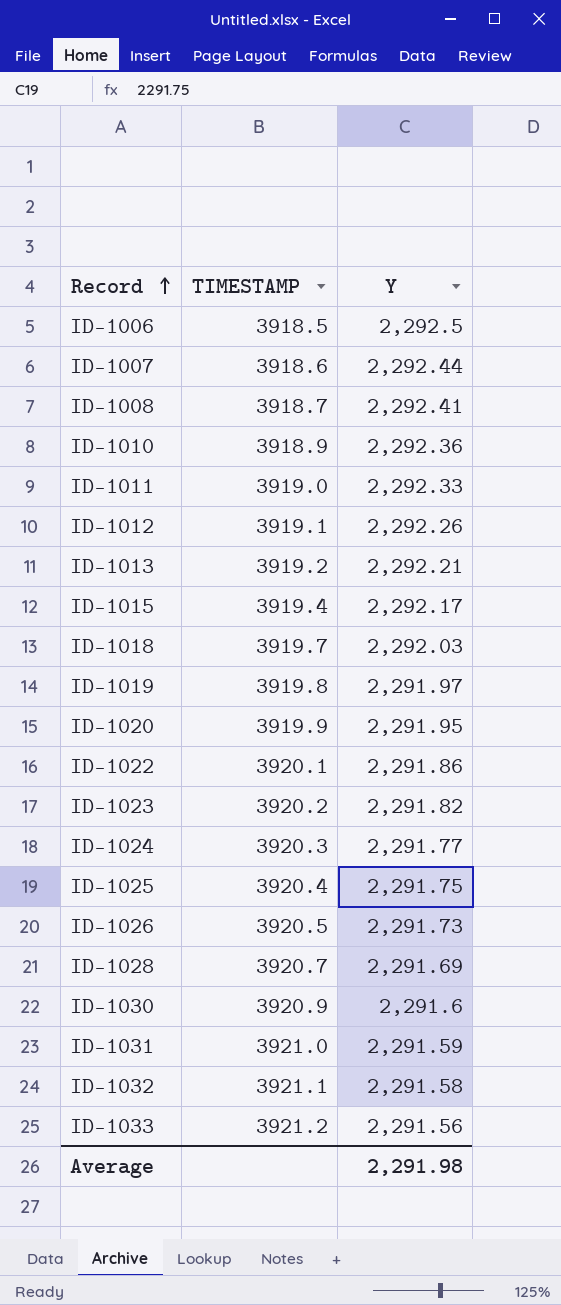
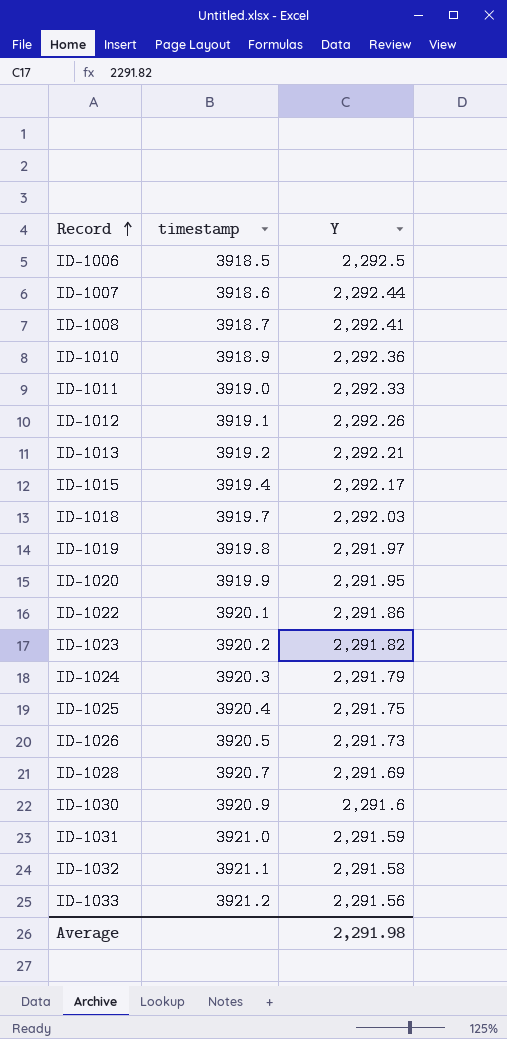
column name: TIMESTAMP -> timestamp
ID-1024 | Y: 2,291.77 -> 2,291.79

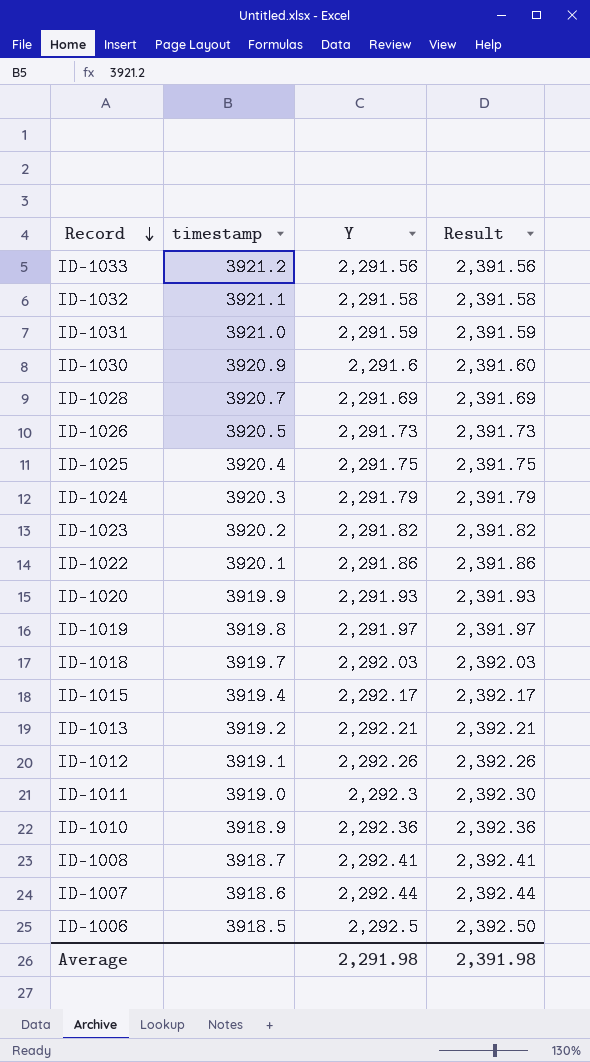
row order: Record ascending -> Record descending
column Result | formula: none -> [Y] + 100
ID-1020 | Y: 2,291.95 -> 2,291.93
ID-1011 | Y: 2,292.33 -> 2,292.3

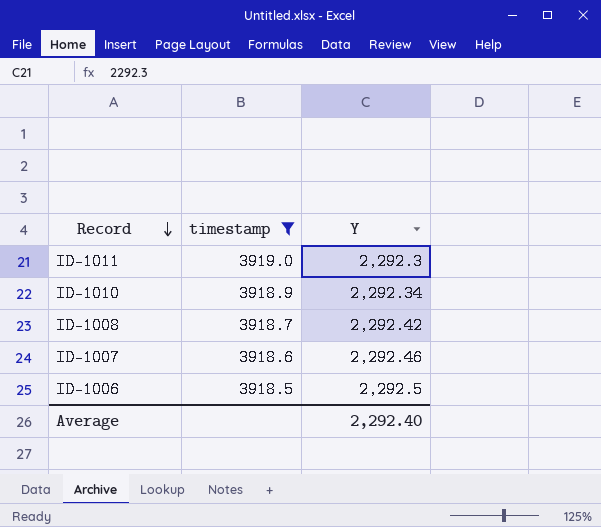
filter: none -> timestamp <= 3919.0
column Result | formula: [Y] + 100 -> none
ID-1010 | Y: 2,292.36 -> 2,292.34
ID-1008 | Y: 2,292.41 -> 2,292.42
ID-1007 | Y: 2,292.44 -> 2,292.46
Average | Y: 2,291.98 -> 2,292.40

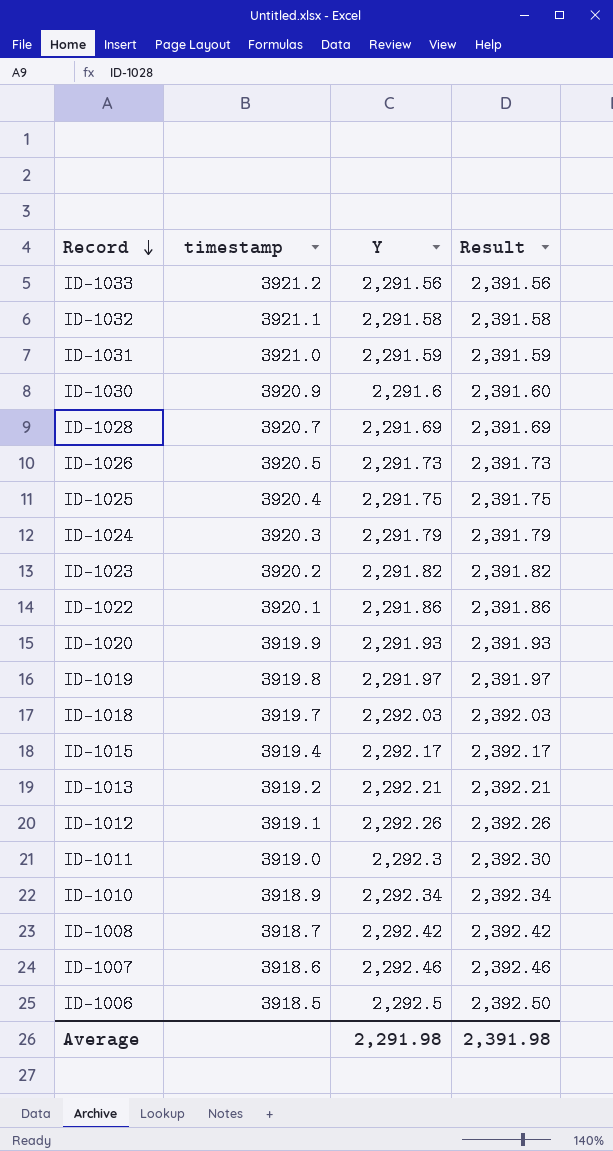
filter: timestamp <= 3919.0 -> none
column Result | formula: none -> [Y] + 100
Average | Y: 2,292.40 -> 2,291.98

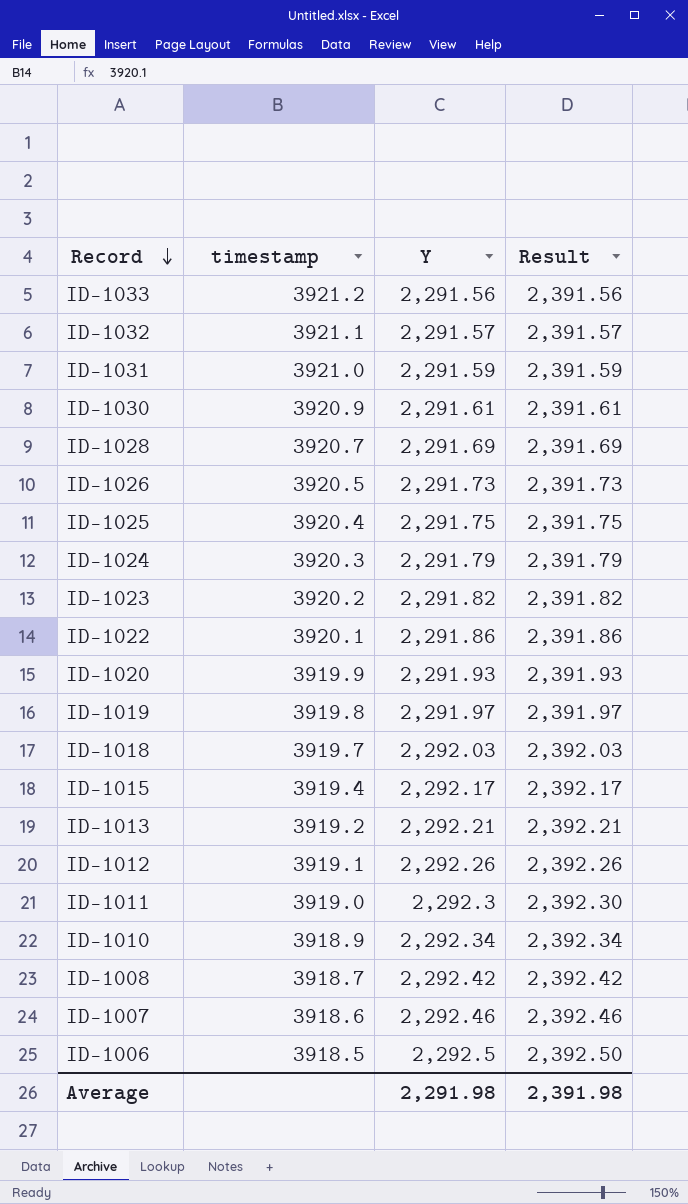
ID-1032 | Y: 2,291.58 -> 2,291.57
ID-1032 | Result: 2,391.58 -> 2,391.57
ID-1030 | Y: 2,291.6 -> 2,291.61
ID-1030 | Result: 2,391.60 -> 2,391.61

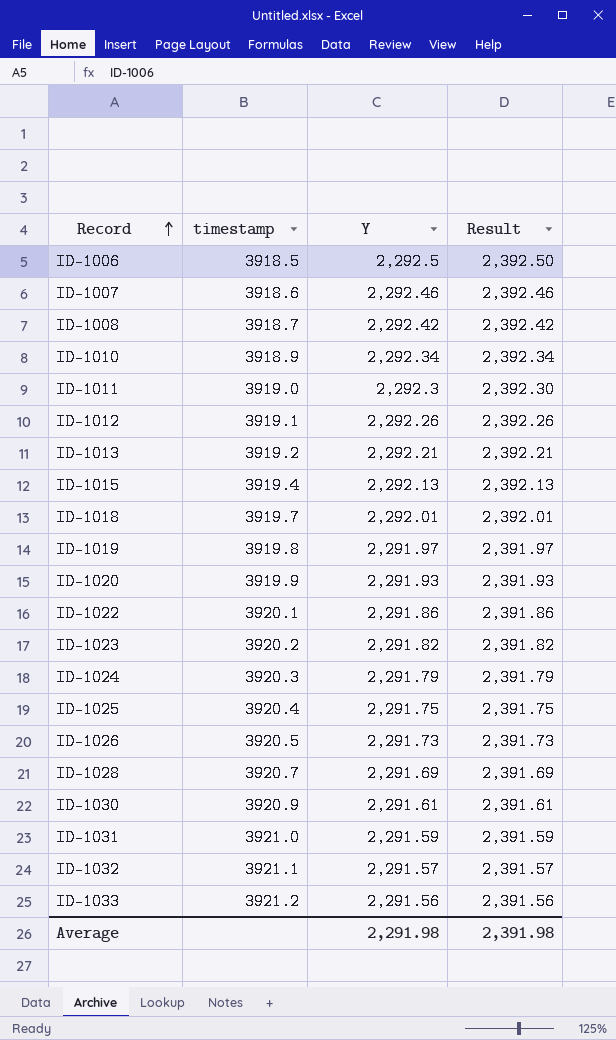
row order: Record descending -> Record ascending
ID-1015 | Y: 2,292.17 -> 2,292.13
ID-1015 | Result: 2,392.17 -> 2,392.13
ID-1018 | Y: 2,292.03 -> 2,292.01
ID-1018 | Result: 2,392.03 -> 2,392.01

